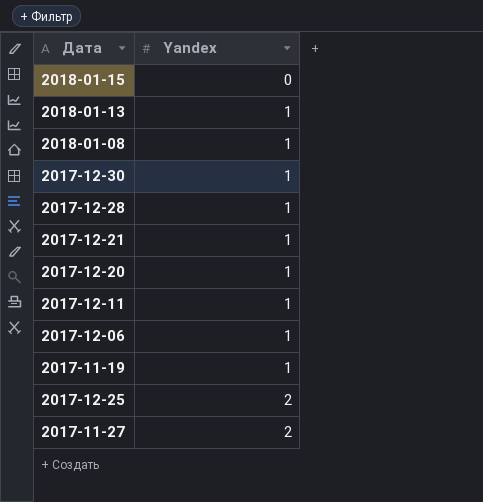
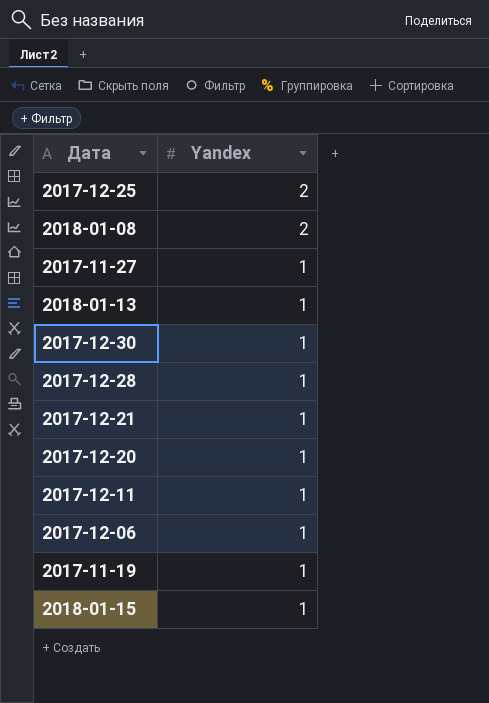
row order: Yandex ascending -> Yandex descending
2018-01-08 | Yandex: 1 -> 2
2017-11-27 | Yandex: 2 -> 1
2018-01-15 | Yandex: 0 -> 1

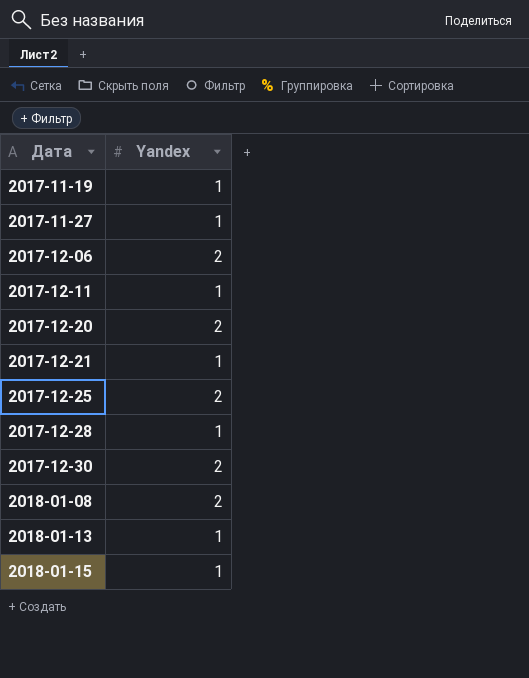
row order: Yandex descending -> Дата ascending
2017-12-06 | Yandex: 1 -> 2
2017-12-20 | Yandex: 1 -> 2
2017-12-30 | Yandex: 1 -> 2

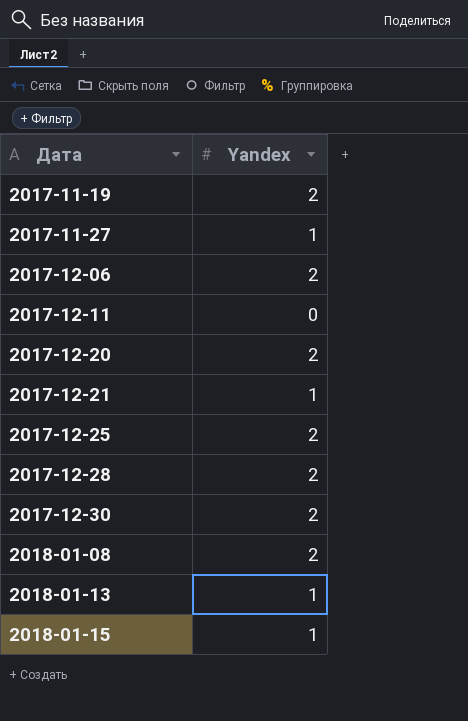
2017-11-19 | Yandex: 1 -> 2
2017-12-11 | Yandex: 1 -> 0
2017-12-28 | Yandex: 1 -> 2

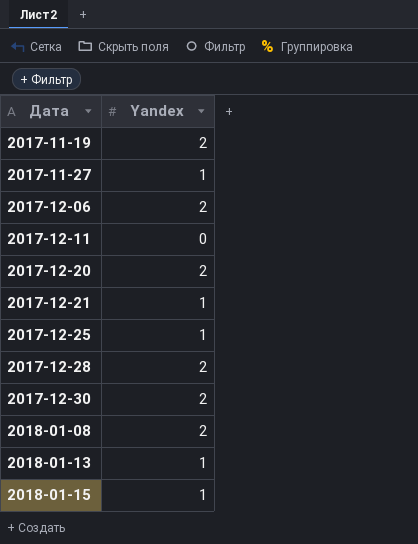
2017-12-25 | Yandex: 2 -> 1

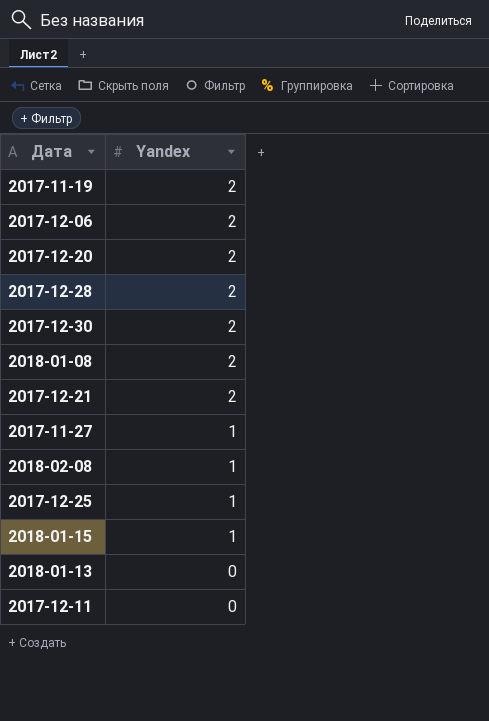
row order: Дата ascending -> Yandex descending
2017-12-21 | Yandex: 1 -> 2
row 2018-02-08: none -> 1
2018-01-13 | Yandex: 1 -> 0

